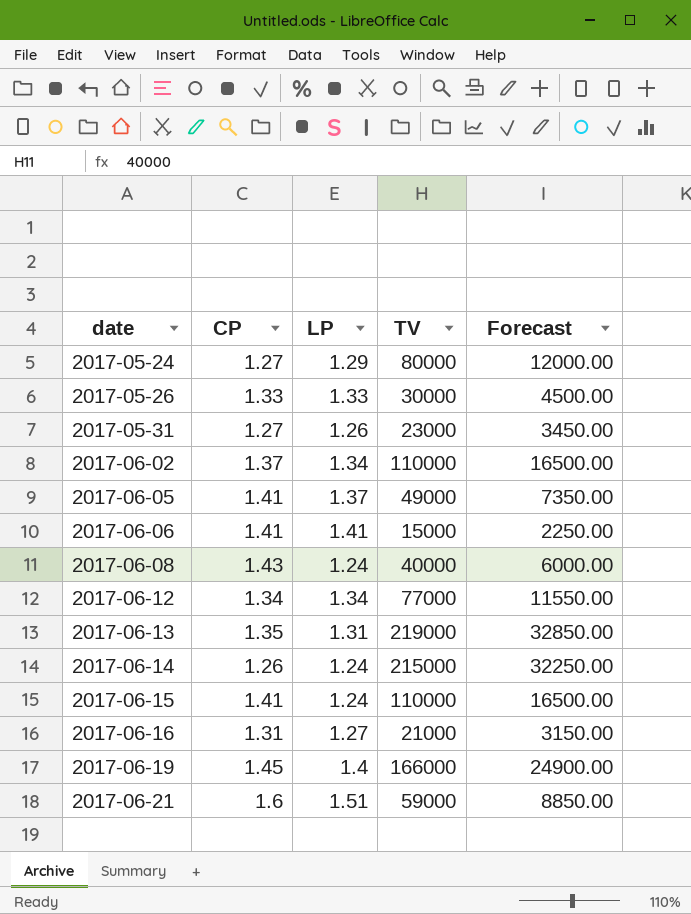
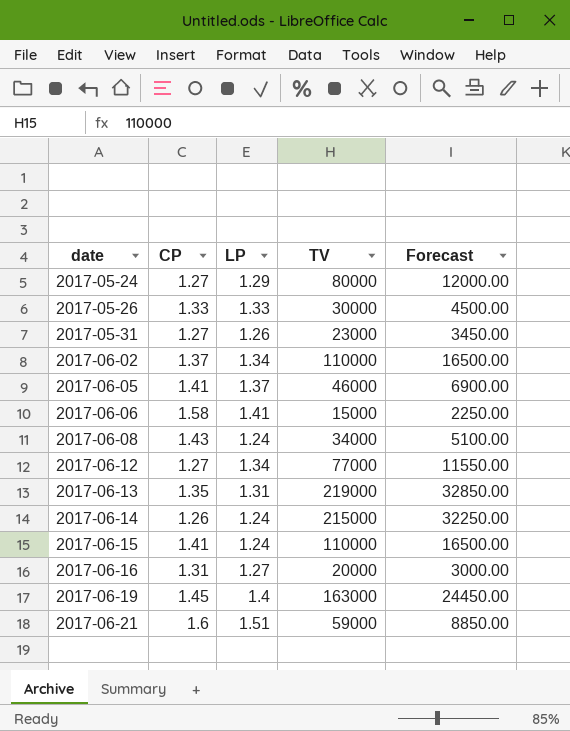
2017-06-05 | TV: 49000 -> 46000
2017-06-05 | Forecast: 7350.00 -> 6900.00
2017-06-06 | CP: 1.41 -> 1.58
2017-06-08 | TV: 40000 -> 34000
2017-06-08 | Forecast: 6000.00 -> 5100.00
2017-06-12 | CP: 1.34 -> 1.27
2017-06-16 | TV: 21000 -> 20000
2017-06-16 | Forecast: 3150.00 -> 3000.00
2017-06-19 | TV: 166000 -> 163000
2017-06-19 | Forecast: 24900.00 -> 24450.00

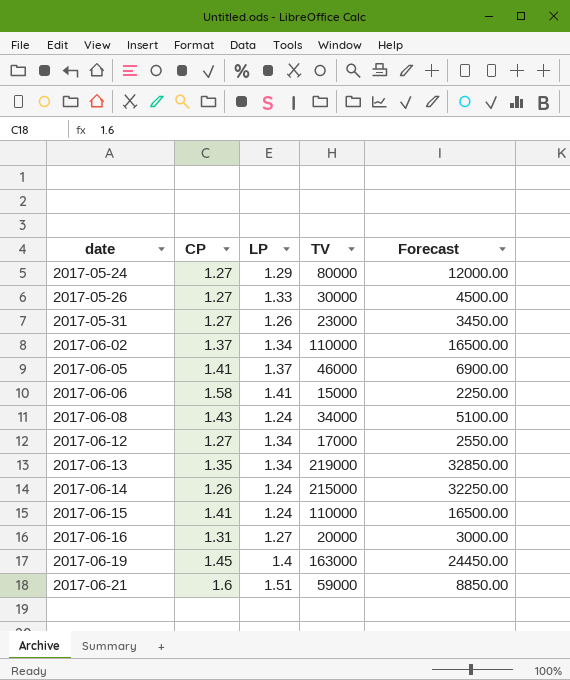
2017-05-26 | CP: 1.33 -> 1.27
2017-06-12 | TV: 77000 -> 17000
2017-06-12 | Forecast: 11550.00 -> 2550.00
2017-06-13 | LP: 1.31 -> 1.34

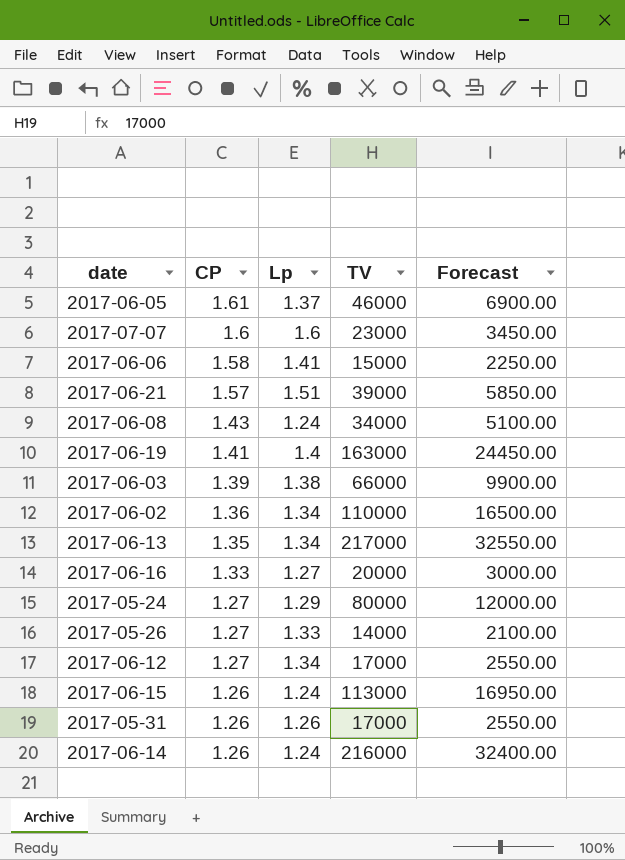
row order: date ascending -> CP descending
column name: LP -> Lp
2017-06-05 | CP: 1.41 -> 1.61
row 2017-07-07: none -> 1.6 | 1.6 | 23000 | 3450.00
2017-06-21 | CP: 1.6 -> 1.57
2017-06-21 | TV: 59000 -> 39000
2017-06-21 | Forecast: 8850.00 -> 5850.00
2017-06-19 | CP: 1.45 -> 1.41
row 2017-06-03: none -> 1.39 | 1.38 | 66000 | 9900.00
2017-06-02 | CP: 1.37 -> 1.36
2017-06-13 | TV: 219000 -> 217000
2017-06-13 | Forecast: 32850.00 -> 32550.00
2017-06-16 | CP: 1.31 -> 1.33
2017-05-26 | TV: 30000 -> 14000
2017-05-26 | Forecast: 4500.00 -> 2100.00
2017-06-15 | CP: 1.41 -> 1.26
2017-06-15 | TV: 110000 -> 113000
2017-06-15 | Forecast: 16500.00 -> 16950.00
2017-05-31 | CP: 1.27 -> 1.26
2017-05-31 | TV: 23000 -> 17000
2017-05-31 | Forecast: 3450.00 -> 2550.00
2017-06-14 | TV: 215000 -> 216000
2017-06-14 | Forecast: 32250.00 -> 32400.00

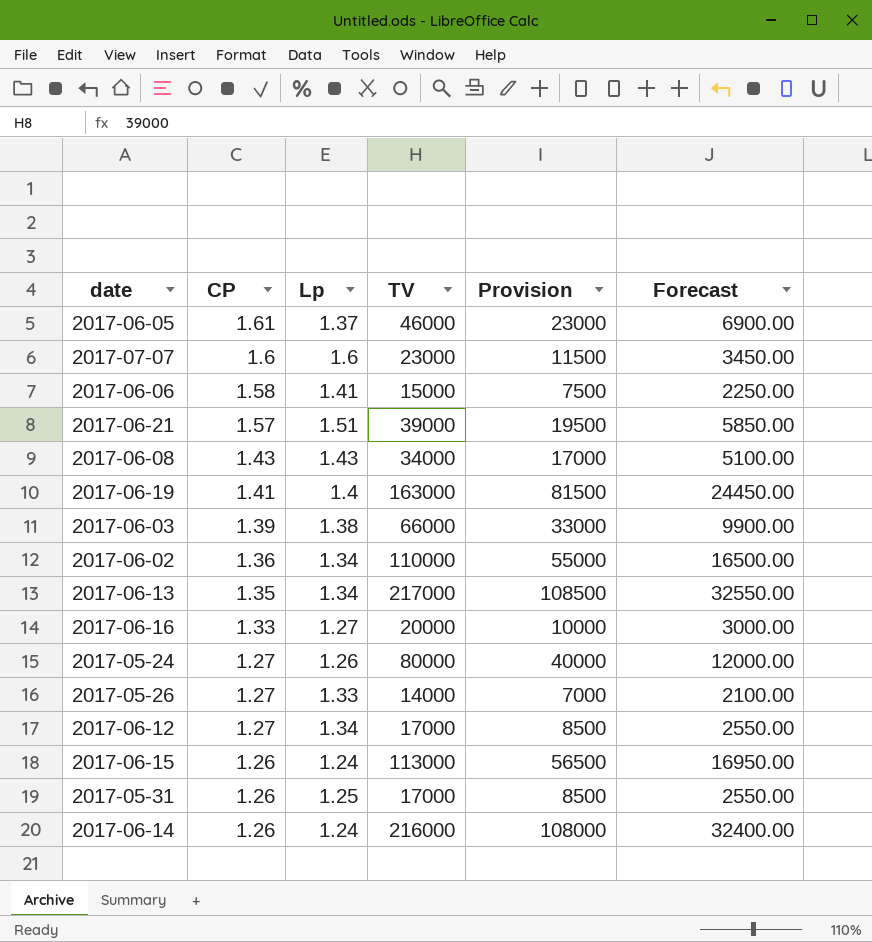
column Provision | formula: none -> [TV] * 0.5
2017-06-08 | Lp: 1.24 -> 1.43
2017-05-24 | Lp: 1.29 -> 1.26
2017-05-31 | Lp: 1.26 -> 1.25

